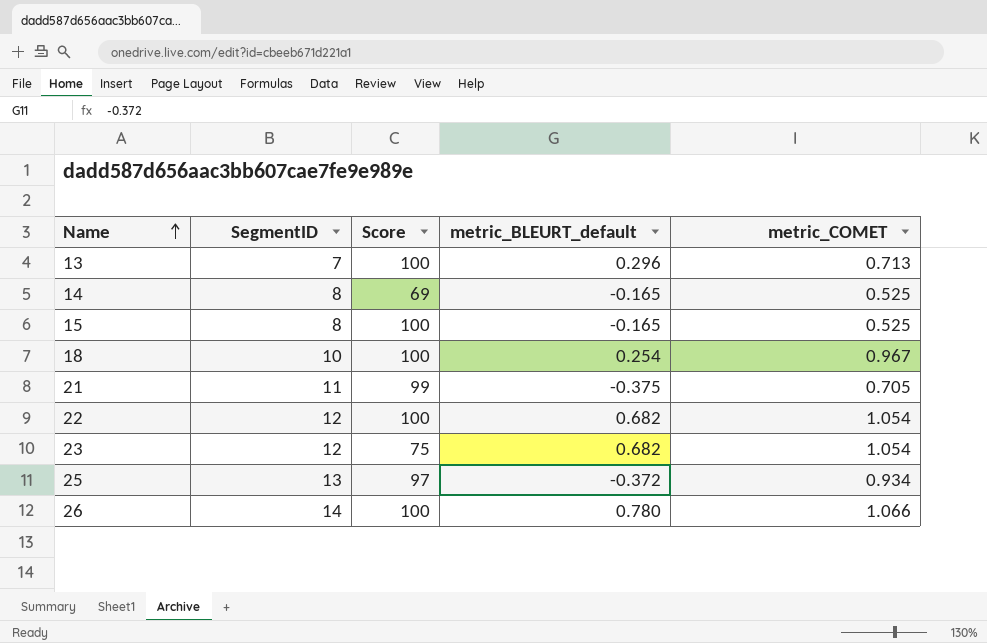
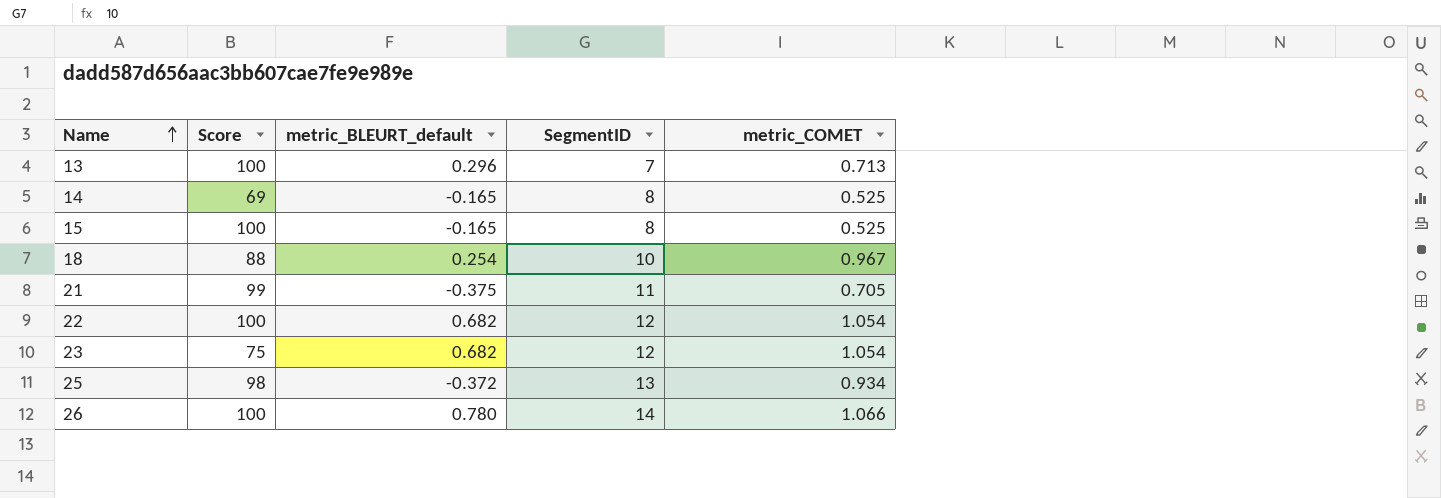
column SegmentID | position: 2 -> 4
18 | Score: 100 -> 88
25 | Score: 97 -> 98

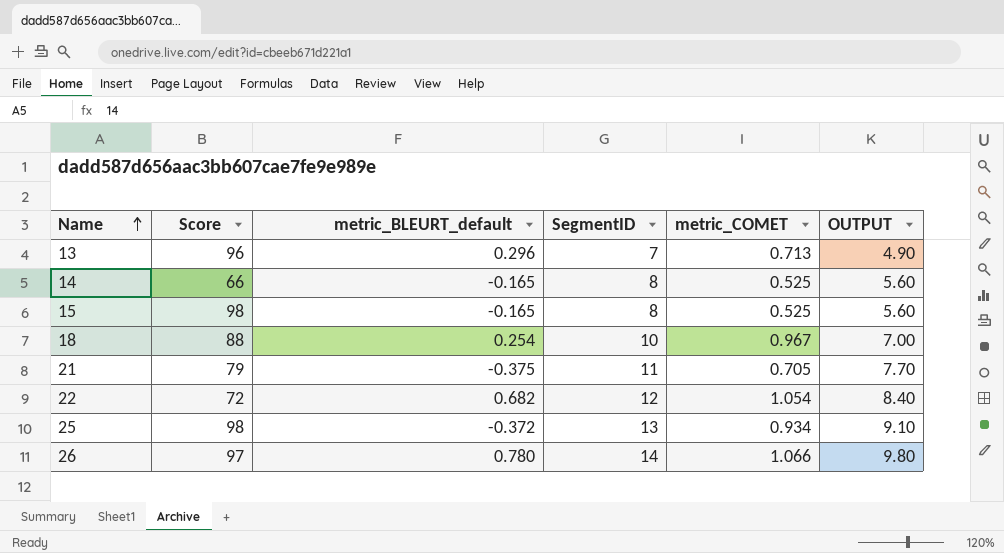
column OUTPUT | formula: none -> [SegmentID] * 0.7
row 23: 75 | 0.682 | 12 | 1.054 -> none
13 | Score: 100 -> 96
14 | Score: 69 -> 66
15 | Score: 100 -> 98
21 | Score: 99 -> 79
22 | Score: 100 -> 72
26 | Score: 100 -> 97

